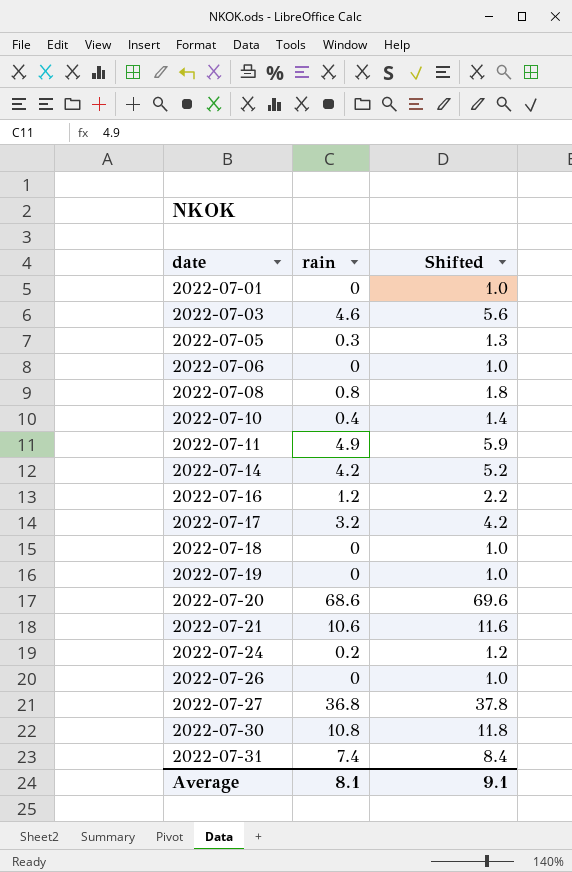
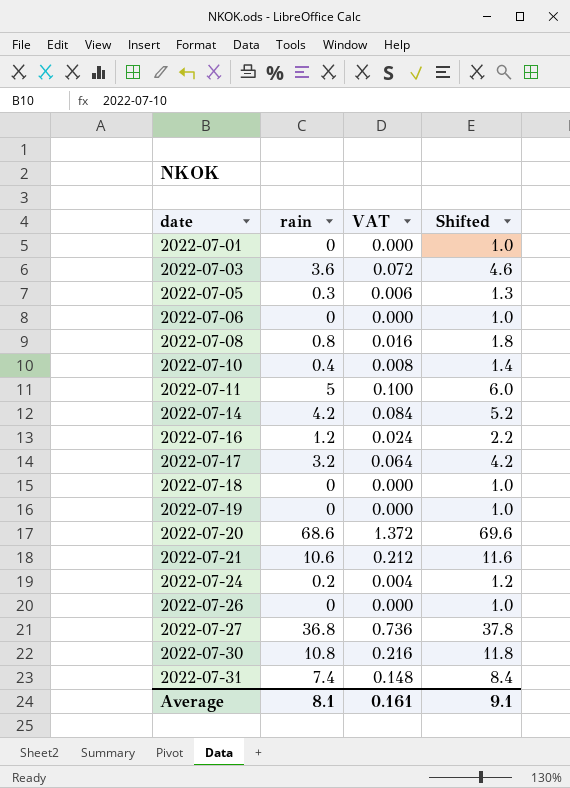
column VAT | formula: none -> [rain] * 0.02
2022-07-03 | rain: 4.6 -> 3.6
2022-07-03 | Shifted: 5.6 -> 4.6
2022-07-11 | rain: 4.9 -> 5
2022-07-11 | Shifted: 5.9 -> 6.0

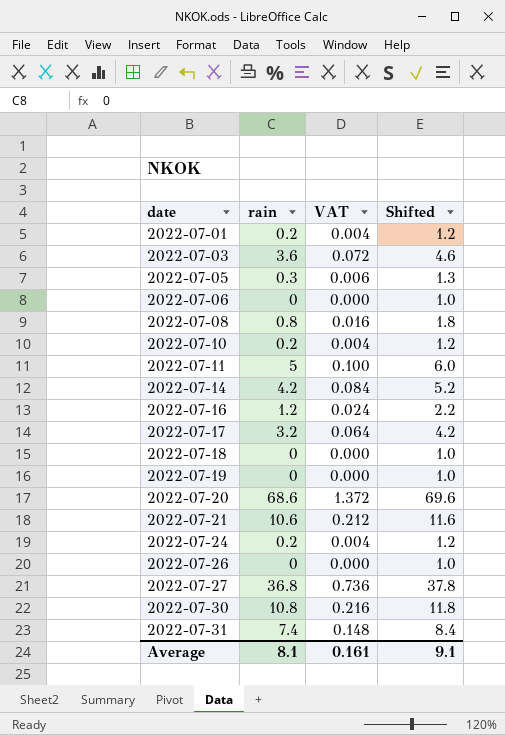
2022-07-01 | rain: 0 -> 0.2
2022-07-01 | VAT: 0.000 -> 0.004
2022-07-01 | Shifted: 1.0 -> 1.2
2022-07-10 | rain: 0.4 -> 0.2
2022-07-10 | VAT: 0.008 -> 0.004
2022-07-10 | Shifted: 1.4 -> 1.2

